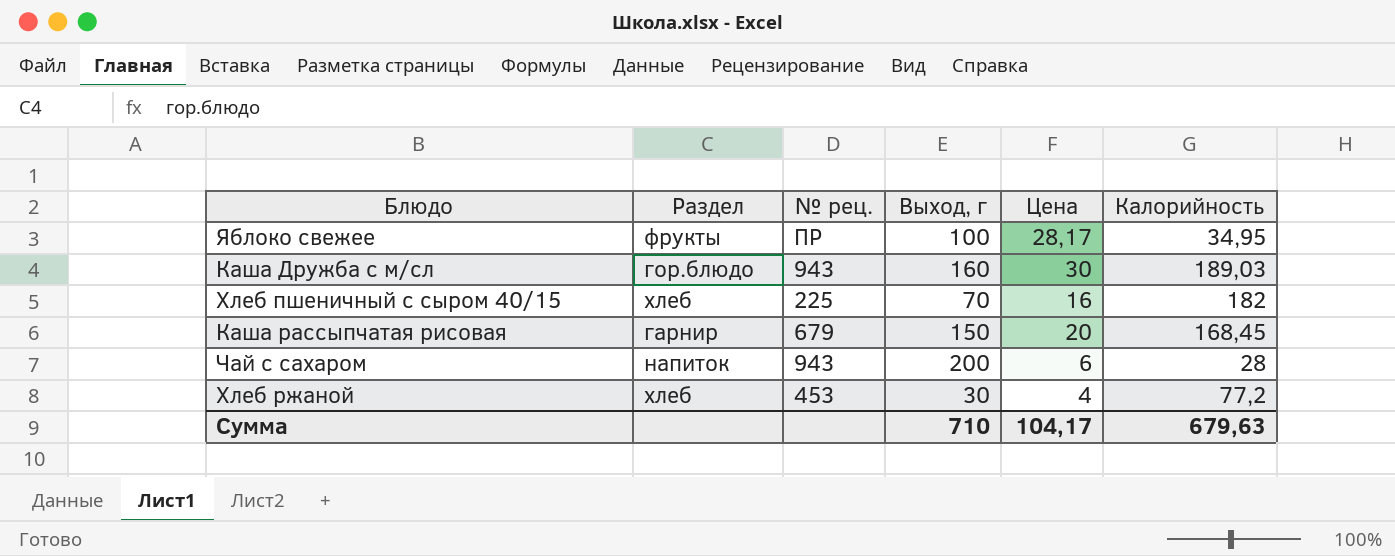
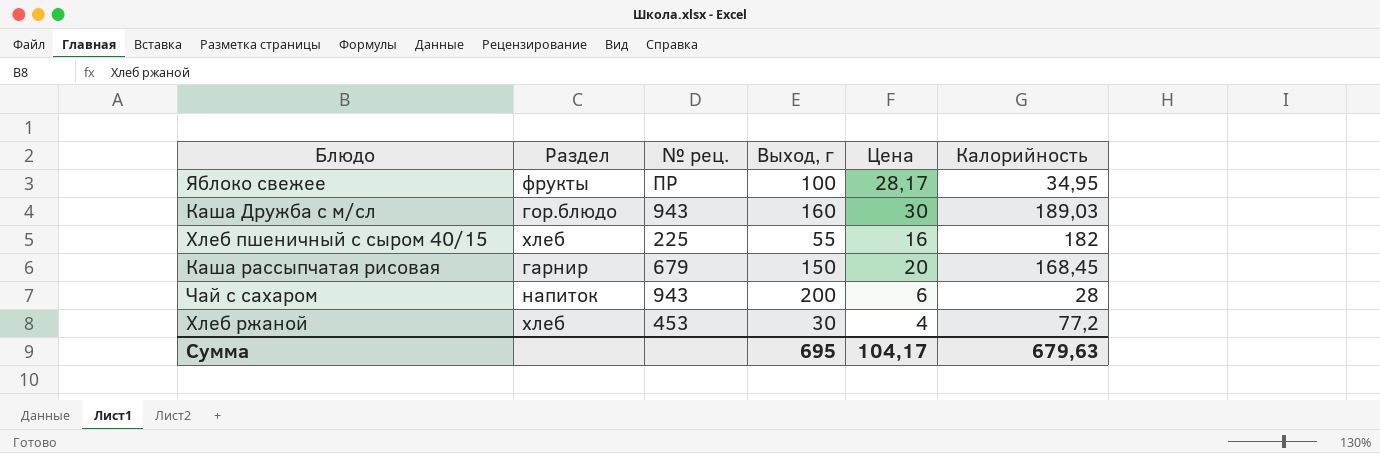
Хлеб пшеничный с сыром 40/15 | Выход, г: 70 -> 55
Сумма | Выход, г: 710 -> 695

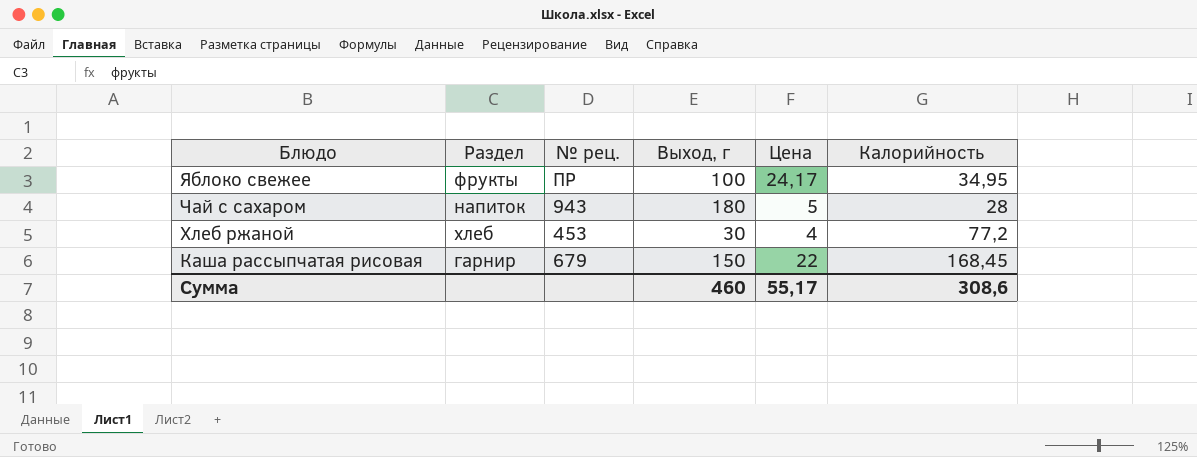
row order: none -> Блюдо descending
row Каша Дружба с м/сл: гор.блюдо | 943 | 160 | 30 | 189,03 -> none
row Хлеб пшеничный с сыром 40/15: хлеб | 225 | 55 | 16 | 182 -> none
Яблоко свежее | Цена: 28,17 -> 24,17
Чай с сахаром | Выход, г: 200 -> 180
Чай с сахаром | Цена: 6 -> 5
Каша рассыпчатая рисовая | Цена: 20 -> 22
Сумма | Выход, г: 695 -> 460
Сумма | Цена: 104,17 -> 55,17
Сумма | Калорийность: 679,63 -> 308,6

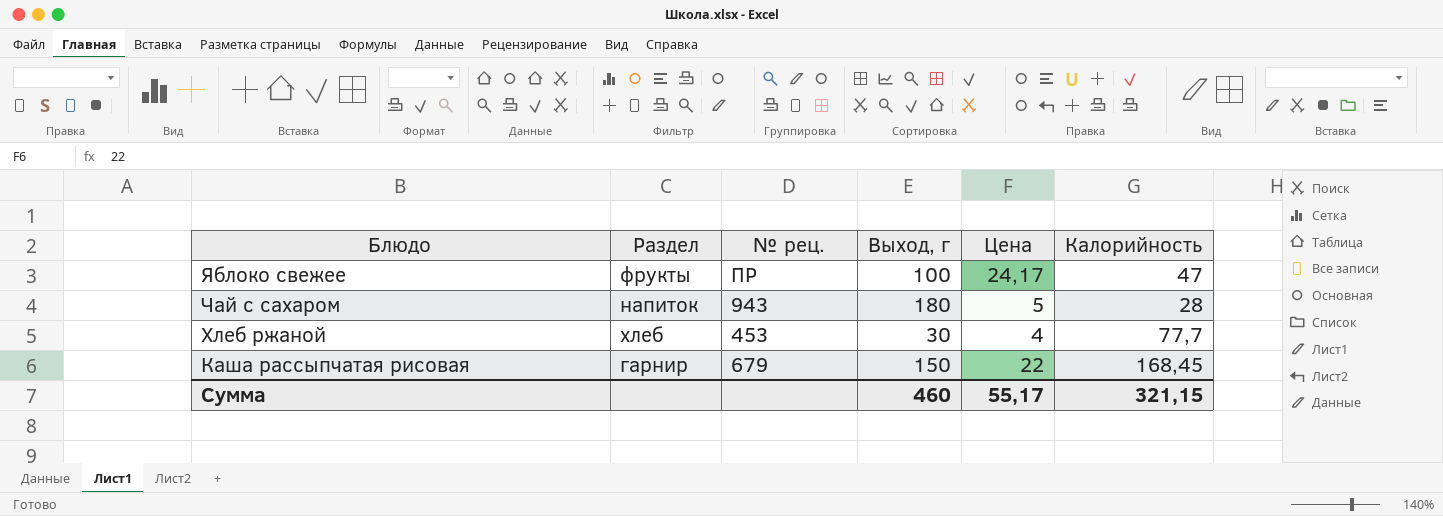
Яблоко свежее | Калорийность: 34,95 -> 47
Хлеб ржаной | Калорийность: 77,2 -> 77,7
Сумма | Калорийность: 308,6 -> 321,15

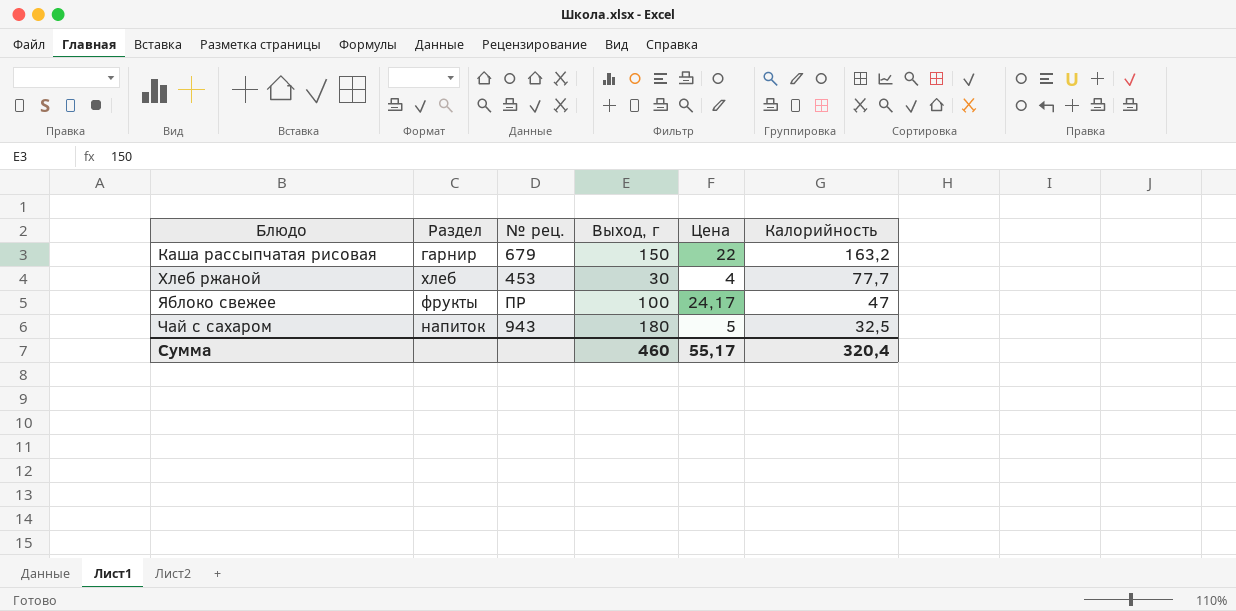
row order: Блюдо descending -> Калорийность descending
Каша рассыпчатая рисовая | Калорийность: 168,45 -> 163,2
Чай с сахаром | Калорийность: 28 -> 32,5
Сумма | Калорийность: 321,15 -> 320,4

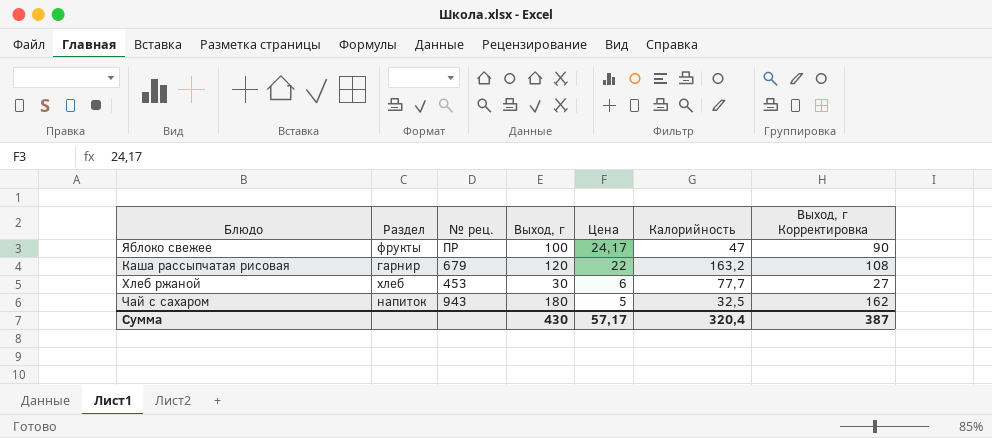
row order: Калорийность descending -> Цена descending
column Выход, г Корректировка | formula: none -> [Выход, г] * 0,9
Каша рассыпчатая рисовая | Выход, г: 150 -> 120
Хлеб ржаной | Цена: 4 -> 6
Сумма | Выход, г: 460 -> 430
Сумма | Цена: 55,17 -> 57,17

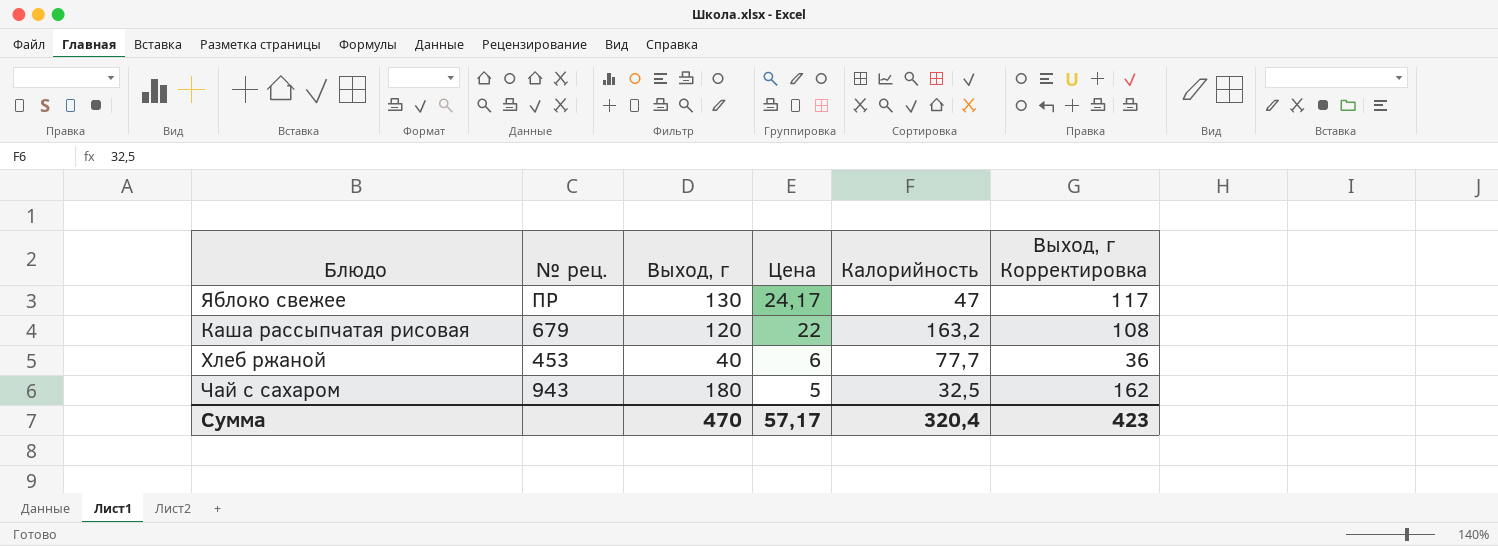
column Раздел | position: 2 -> none
Яблоко свежее | Выход, г: 100 -> 130
Яблоко свежее | Выход, г Корректировка: 90 -> 117
Хлеб ржаной | Выход, г: 30 -> 40
Хлеб ржаной | Выход, г Корректировка: 27 -> 36
Сумма | Выход, г: 430 -> 470
Сумма | Выход, г Корректировка: 387 -> 423

